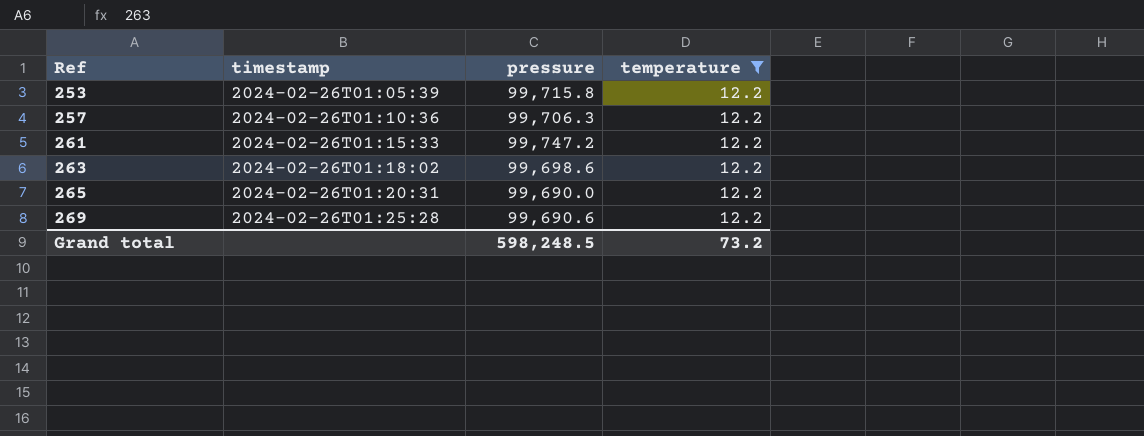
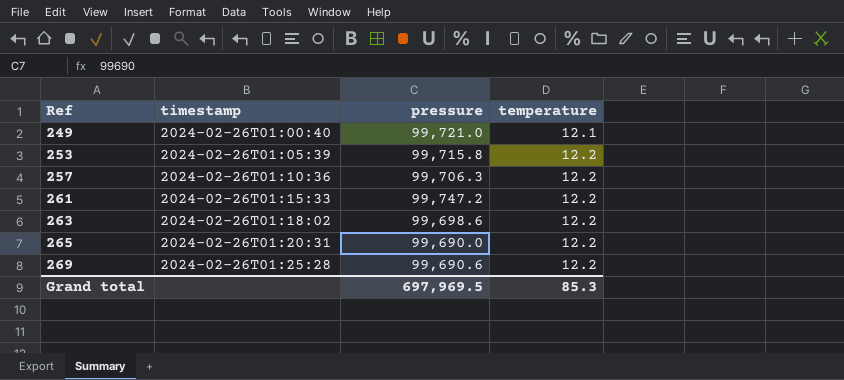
filter: temperature = 12.2 -> none
Grand total | pressure: 598,248.5 -> 697,969.5
Grand total | temperature: 73.2 -> 85.3

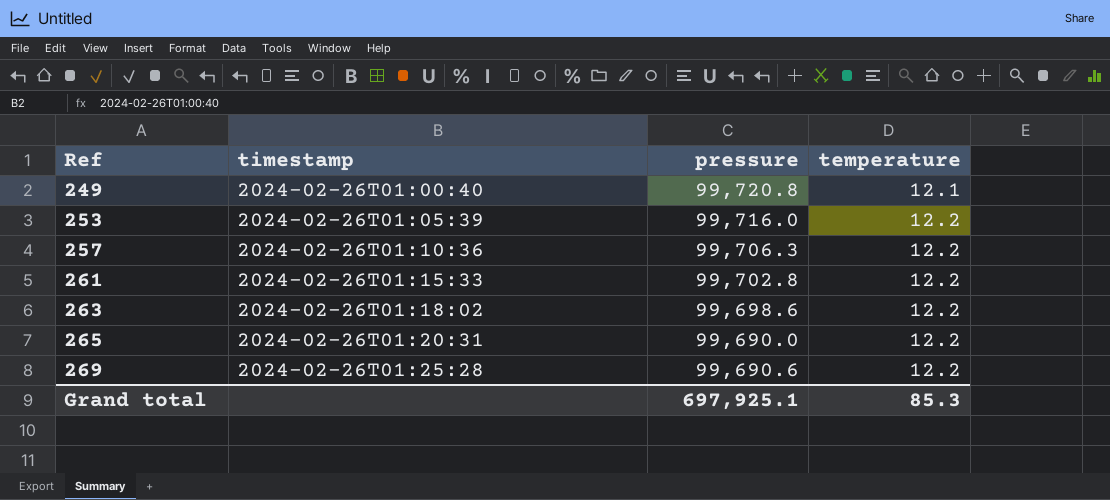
249 | pressure: 99,721.0 -> 99,720.8
253 | pressure: 99,715.8 -> 99,716.0
261 | pressure: 99,747.2 -> 99,702.8
Grand total | pressure: 697,969.5 -> 697,925.1

